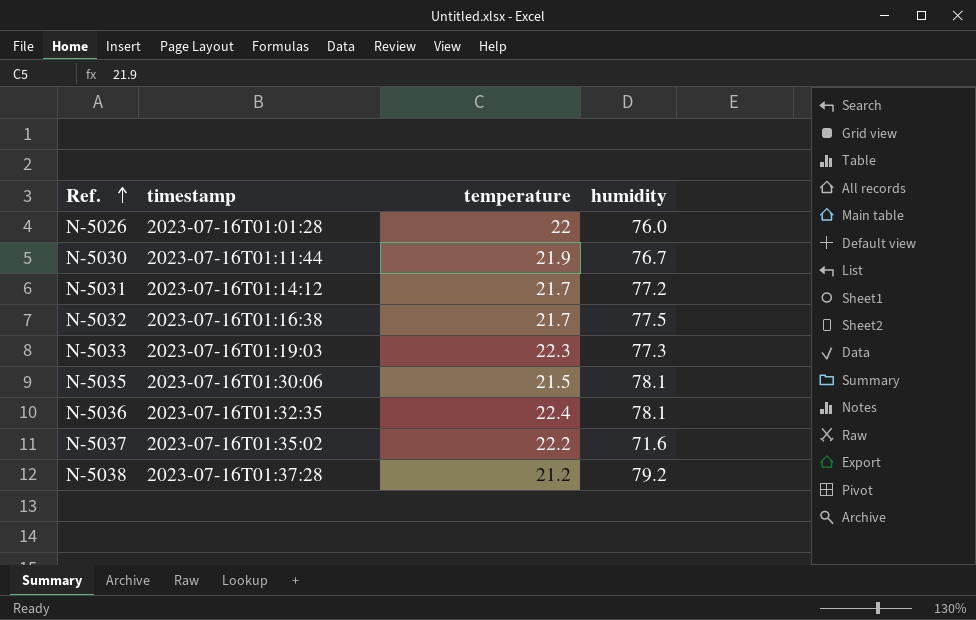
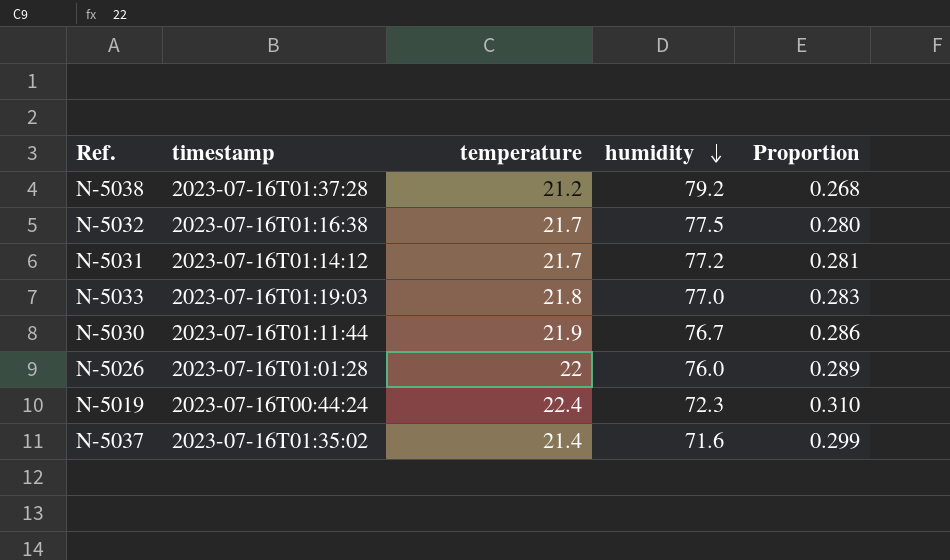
row order: Ref. ascending -> humidity descending
column Proportion | formula: none -> [temperature] / [humidity]
row N-5035: 2023-07-16T01:30:06 | 21.5 | 78.1 -> none
row N-5036: 2023-07-16T01:32:35 | 22.4 | 78.1 -> none
N-5033 | temperature: 22.3 -> 21.8
N-5033 | humidity: 77.3 -> 77.0
row N-5019: none -> 2023-07-16T00:44:24 | 22.4 | 72.3 | 0.310
N-5037 | temperature: 22.2 -> 21.4

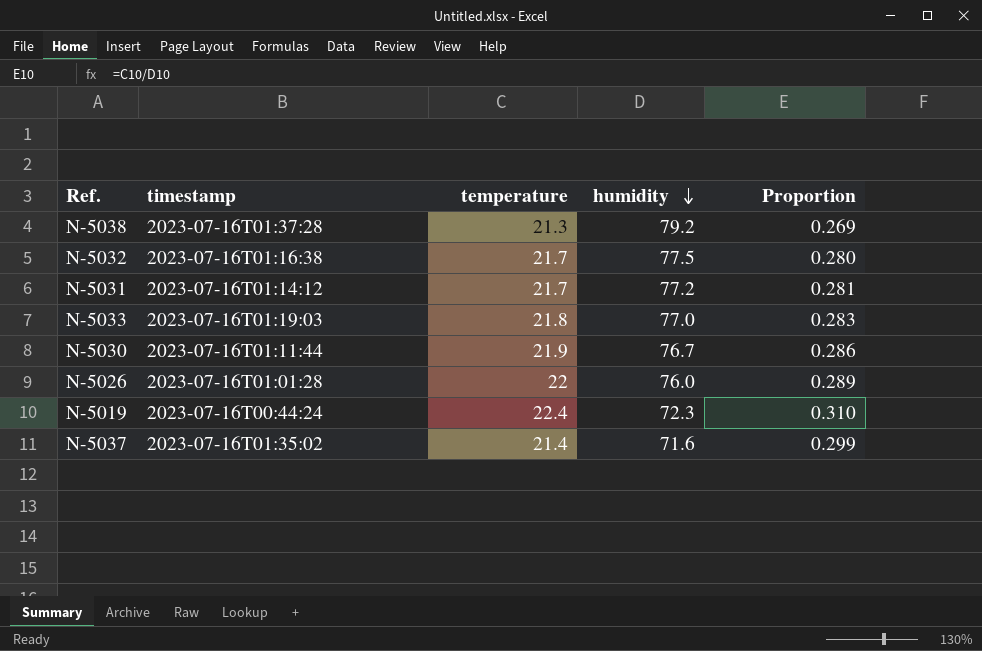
N-5038 | temperature: 21.2 -> 21.3
N-5038 | Proportion: 0.268 -> 0.269

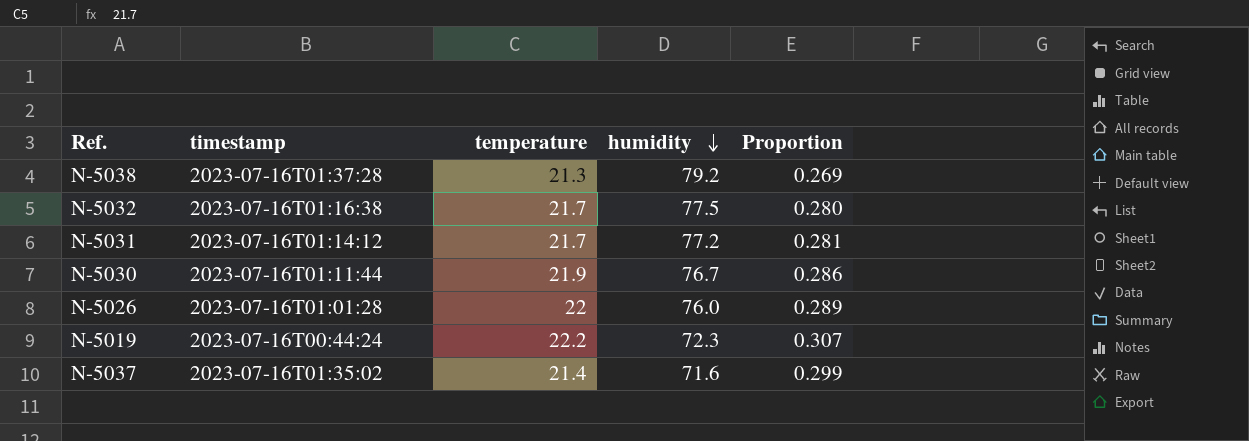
row N-5033: 2023-07-16T01:19:03 | 21.8 | 77.0 | 0.283 -> none
N-5019 | temperature: 22.4 -> 22.2
N-5019 | Proportion: 0.310 -> 0.307

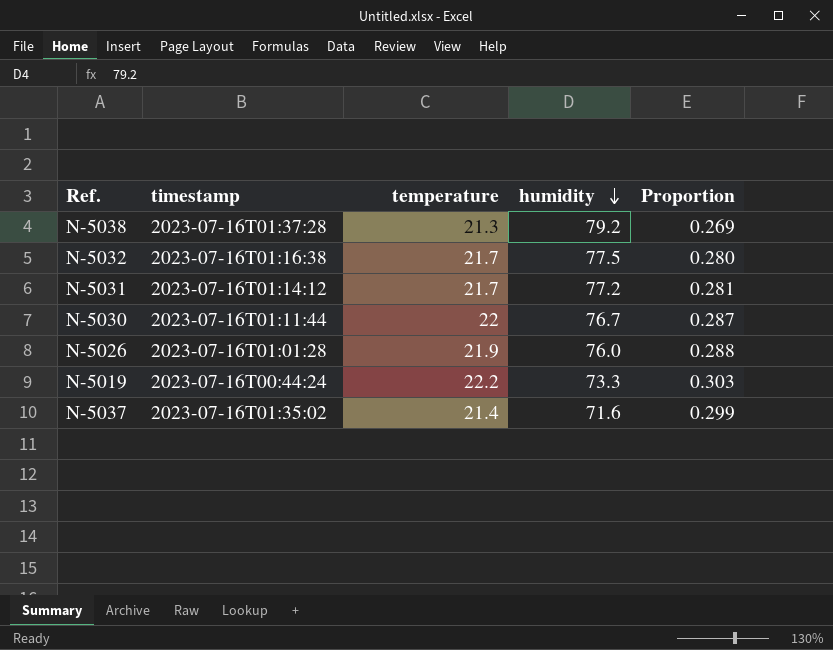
N-5030 | temperature: 21.9 -> 22
N-5030 | Proportion: 0.286 -> 0.287
N-5026 | temperature: 22 -> 21.9
N-5026 | Proportion: 0.289 -> 0.288
N-5019 | humidity: 72.3 -> 73.3
N-5019 | Proportion: 0.307 -> 0.303

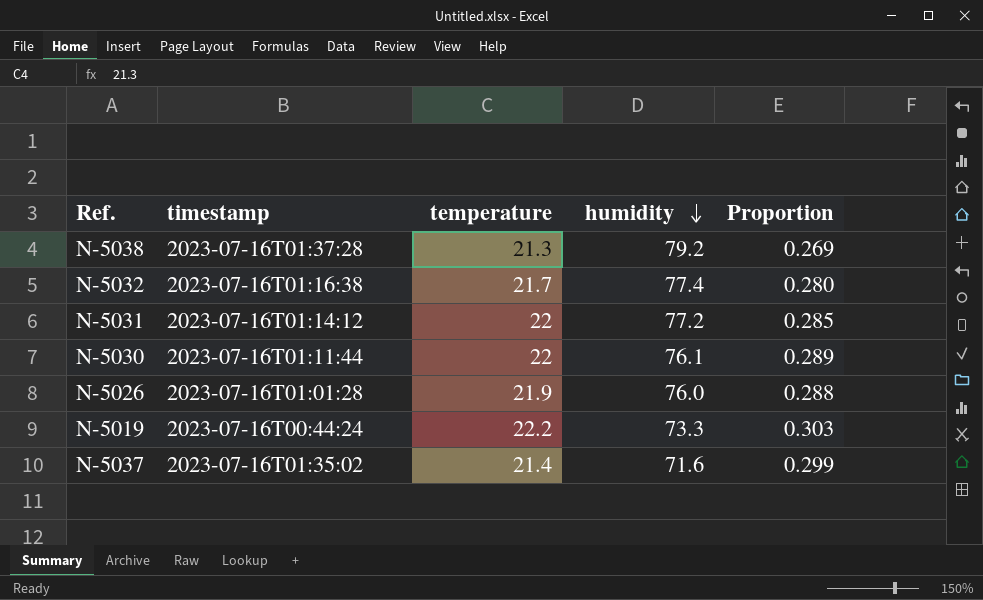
N-5032 | humidity: 77.5 -> 77.4
N-5031 | temperature: 21.7 -> 22
N-5031 | Proportion: 0.281 -> 0.285
N-5030 | humidity: 76.7 -> 76.1
N-5030 | Proportion: 0.287 -> 0.289

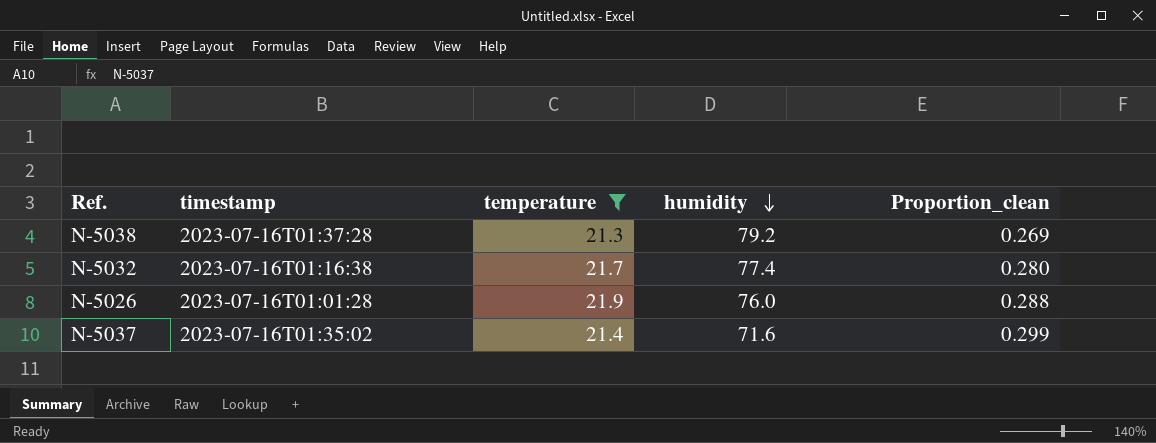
filter: none -> temperature <= 21.9
column name: Proportion -> Proportion_clean

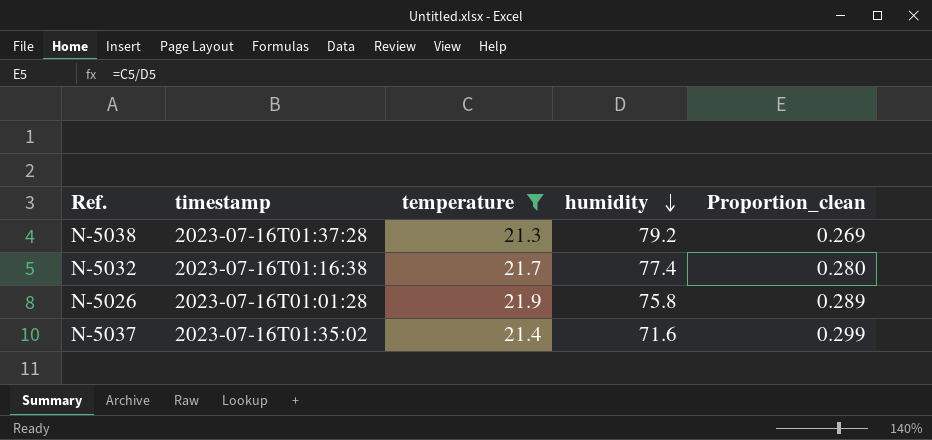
N-5026 | humidity: 76.0 -> 75.8
N-5026 | Proportion_clean: 0.288 -> 0.289

